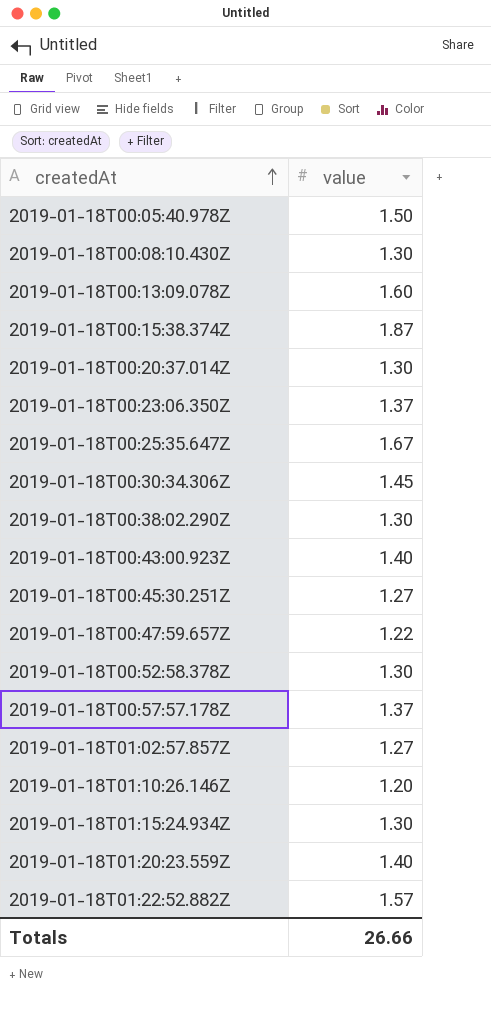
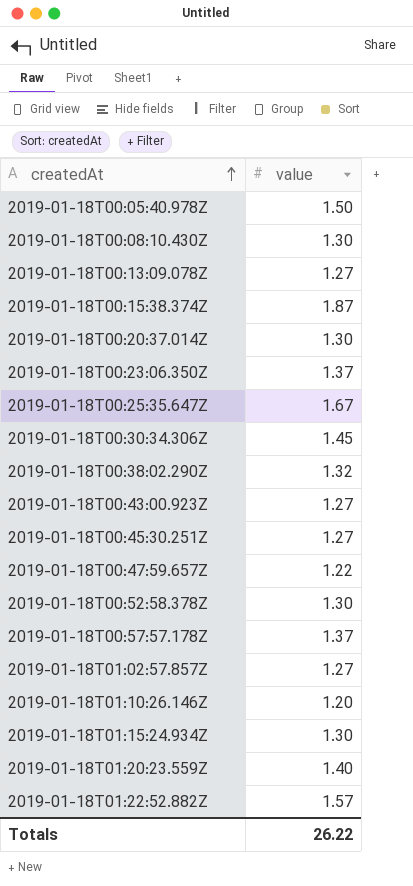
2019-01-18T00:13:09.078Z | value: 1.60 -> 1.27
2019-01-18T00:38:02.290Z | value: 1.30 -> 1.32
2019-01-18T00:43:00.923Z | value: 1.40 -> 1.27
Totals | value: 26.66 -> 26.22

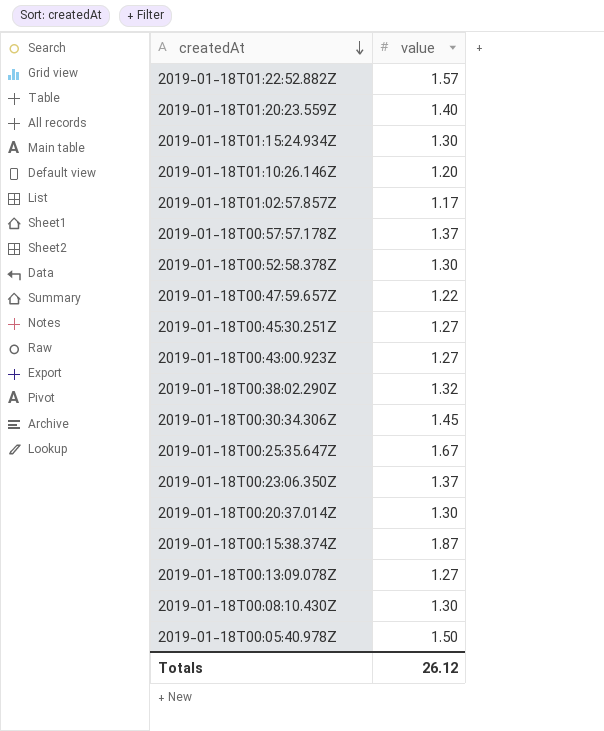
row order: createdAt ascending -> createdAt descending
2019-01-18T01:02:57.857Z | value: 1.27 -> 1.17
Totals | value: 26.22 -> 26.12

